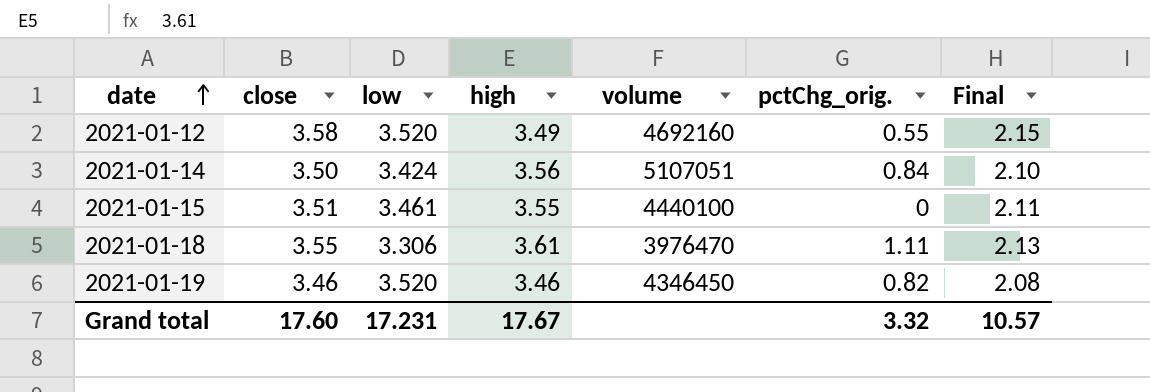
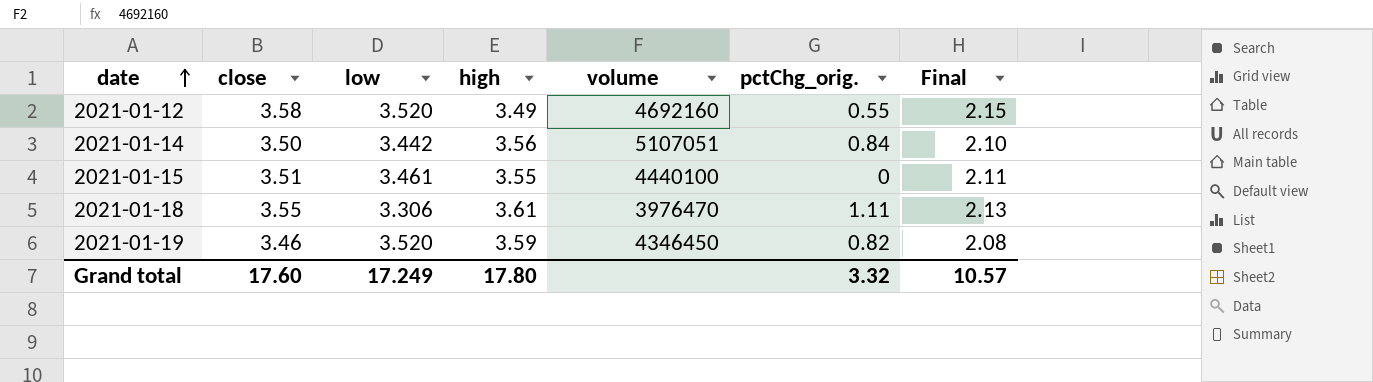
2021-01-14 | low: 3.424 -> 3.442
2021-01-19 | high: 3.46 -> 3.59
Grand total | low: 17.231 -> 17.249
Grand total | high: 17.67 -> 17.80

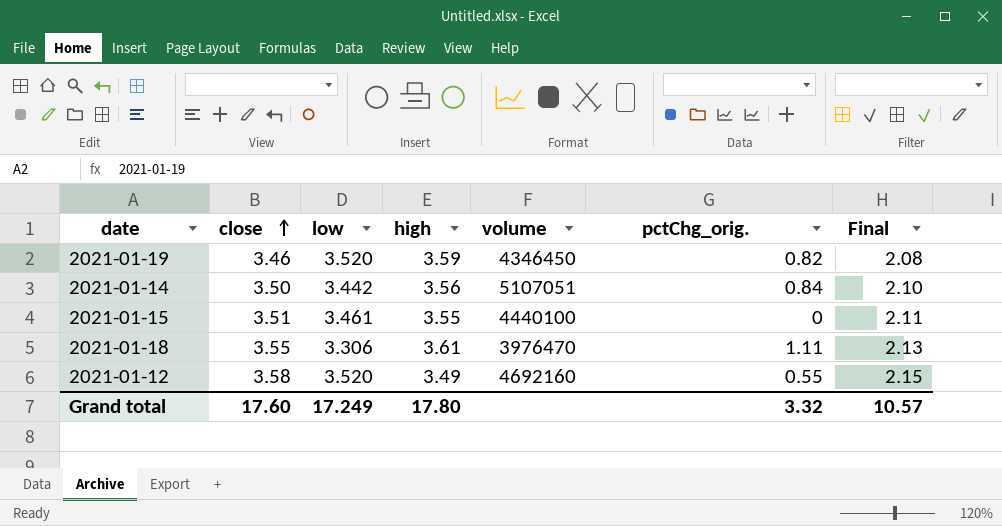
row order: date ascending -> close ascending

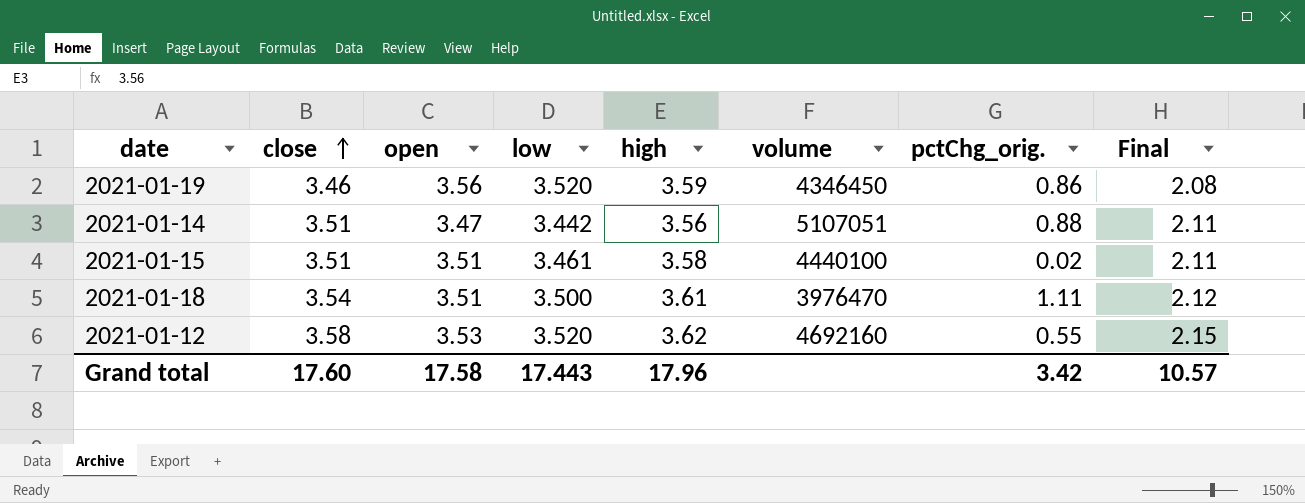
column open | position: none -> 3
2021-01-19 | pctChg_orig.: 0.82 -> 0.86
2021-01-14 | close: 3.50 -> 3.51
2021-01-14 | pctChg_orig.: 0.84 -> 0.88
2021-01-14 | Final: 2.10 -> 2.11
2021-01-15 | high: 3.55 -> 3.58
2021-01-15 | pctChg_orig.: 0 -> 0.02
2021-01-18 | close: 3.55 -> 3.54
2021-01-18 | low: 3.306 -> 3.500
2021-01-18 | Final: 2.13 -> 2.12
2021-01-12 | high: 3.49 -> 3.62
Grand total | low: 17.249 -> 17.443
Grand total | high: 17.80 -> 17.96
Grand total | pctChg_orig.: 3.32 -> 3.42

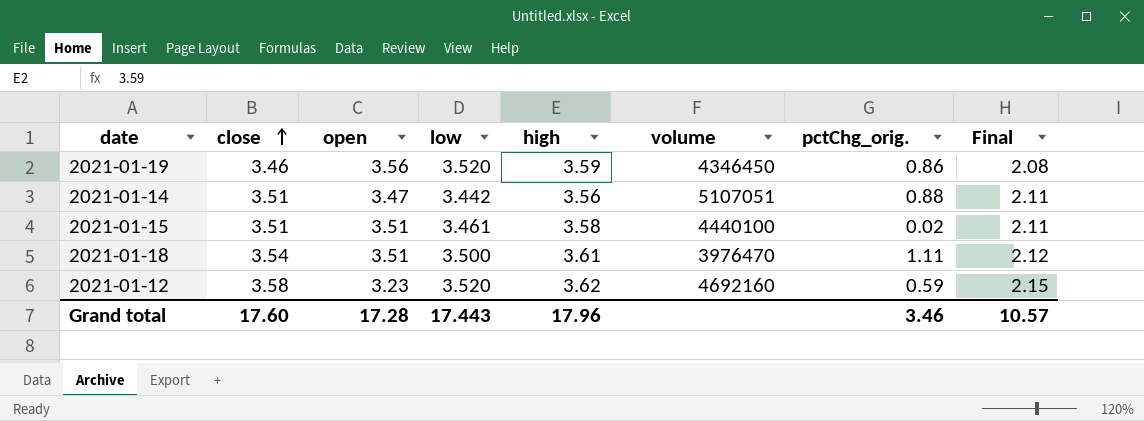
2021-01-12 | open: 3.53 -> 3.23
2021-01-12 | pctChg_orig.: 0.55 -> 0.59
Grand total | open: 17.58 -> 17.28
Grand total | pctChg_orig.: 3.42 -> 3.46

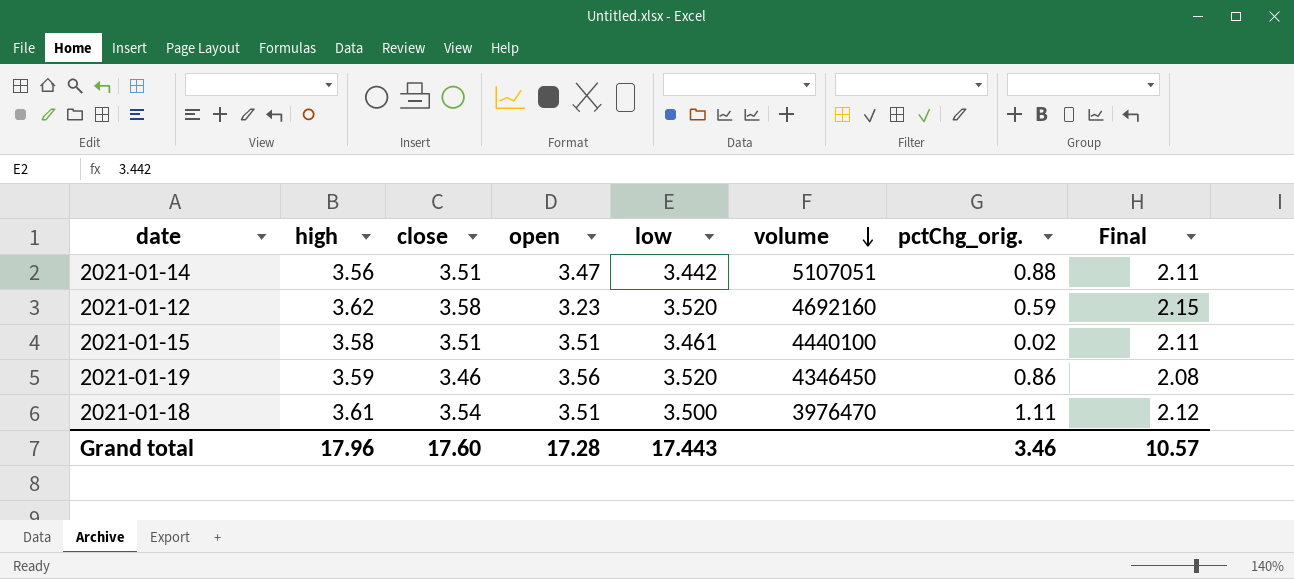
row order: close ascending -> volume descending
column high | position: 5 -> 2

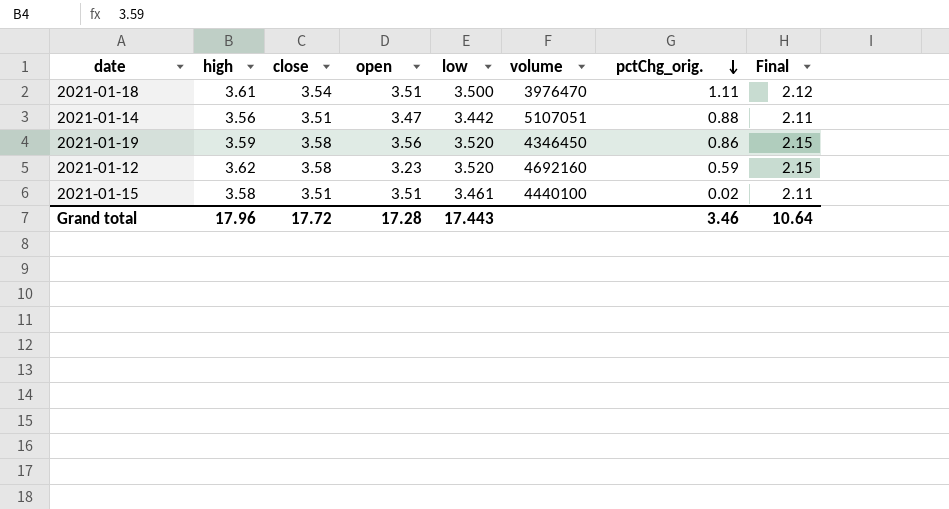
row order: volume descending -> pctChg_orig. descending
2021-01-19 | close: 3.46 -> 3.58
2021-01-19 | Final: 2.08 -> 2.15
Grand total | close: 17.60 -> 17.72
Grand total | Final: 10.57 -> 10.64

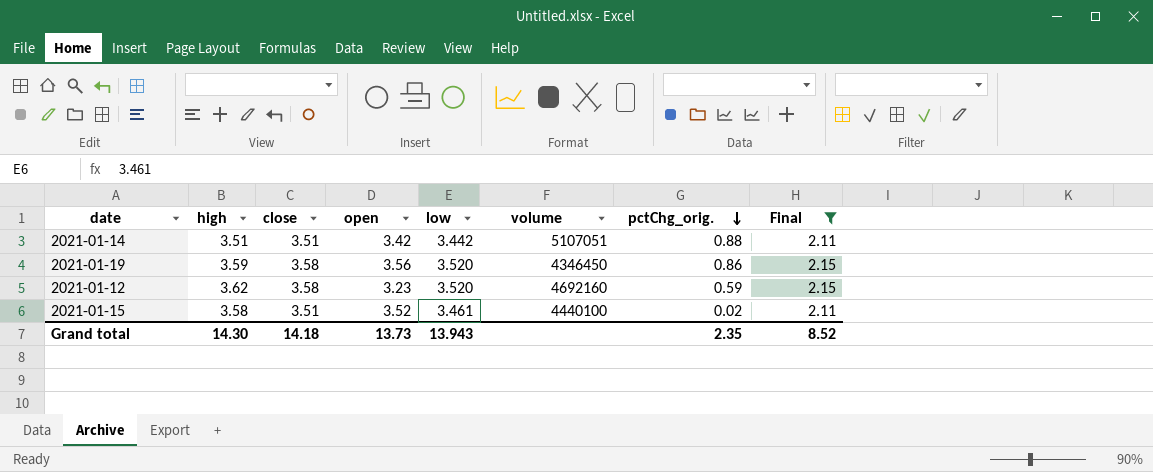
filter: none -> Final != 2.12
2021-01-14 | high: 3.56 -> 3.51
2021-01-14 | open: 3.47 -> 3.42
2021-01-15 | open: 3.51 -> 3.52
Grand total | high: 17.96 -> 14.30
Grand total | close: 17.72 -> 14.18
Grand total | open: 17.28 -> 13.73
Grand total | low: 17.443 -> 13.943
Grand total | pctChg_orig.: 3.46 -> 2.35
Grand total | Final: 10.64 -> 8.52

